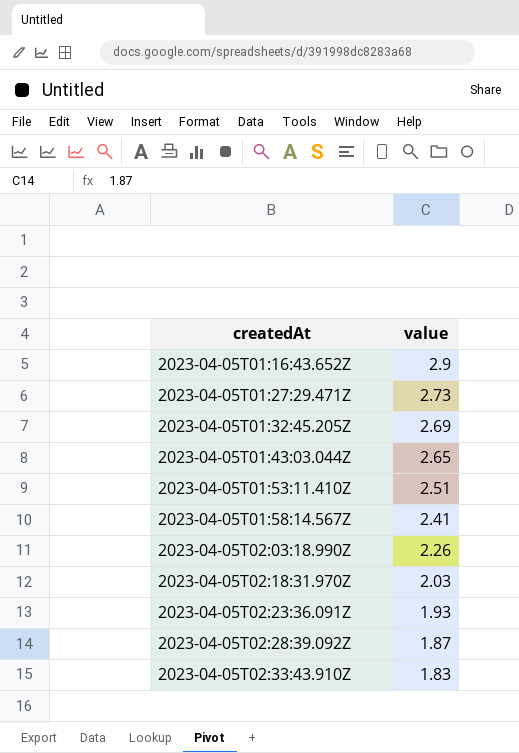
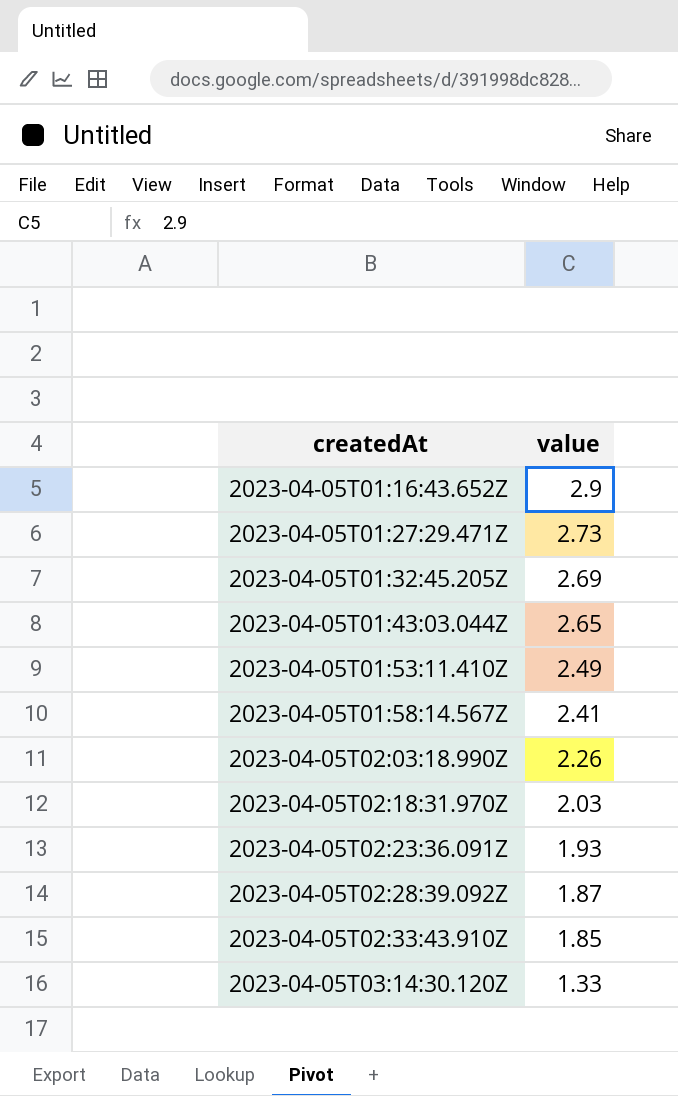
2023-04-05T01:53:11.410Z | value: 2.51 -> 2.49
2023-04-05T02:33:43.910Z | value: 1.83 -> 1.85
row 2023-04-05T03:14:30.120Z: none -> 1.33

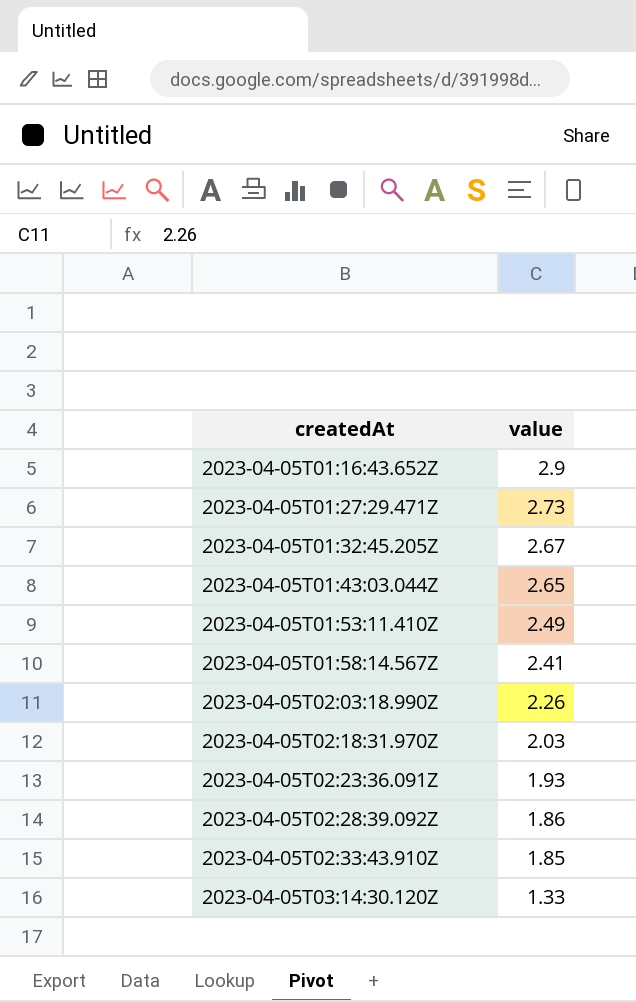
2023-04-05T01:32:45.205Z | value: 2.69 -> 2.67
2023-04-05T02:28:39.092Z | value: 1.87 -> 1.86

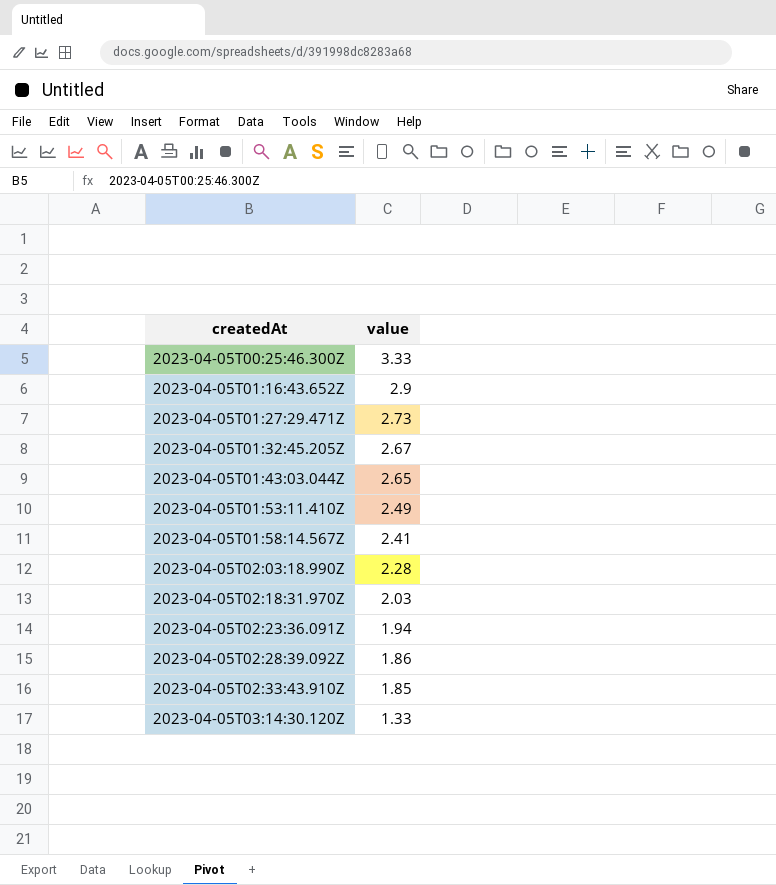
row 2023-04-05T00:25:46.300Z: none -> 3.33
2023-04-05T02:03:18.990Z | value: 2.26 -> 2.28
2023-04-05T02:23:36.091Z | value: 1.93 -> 1.94

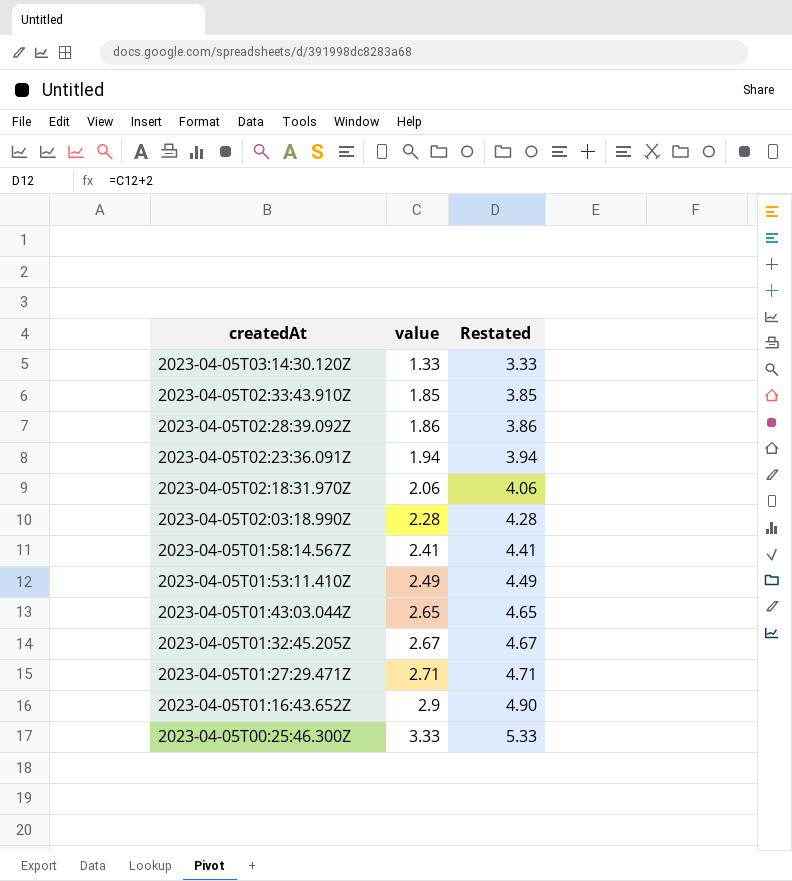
row order: createdAt ascending -> createdAt descending
column Restated | formula: none -> [value] + 2
2023-04-05T02:18:31.970Z | value: 2.03 -> 2.06
2023-04-05T01:27:29.471Z | value: 2.73 -> 2.71

